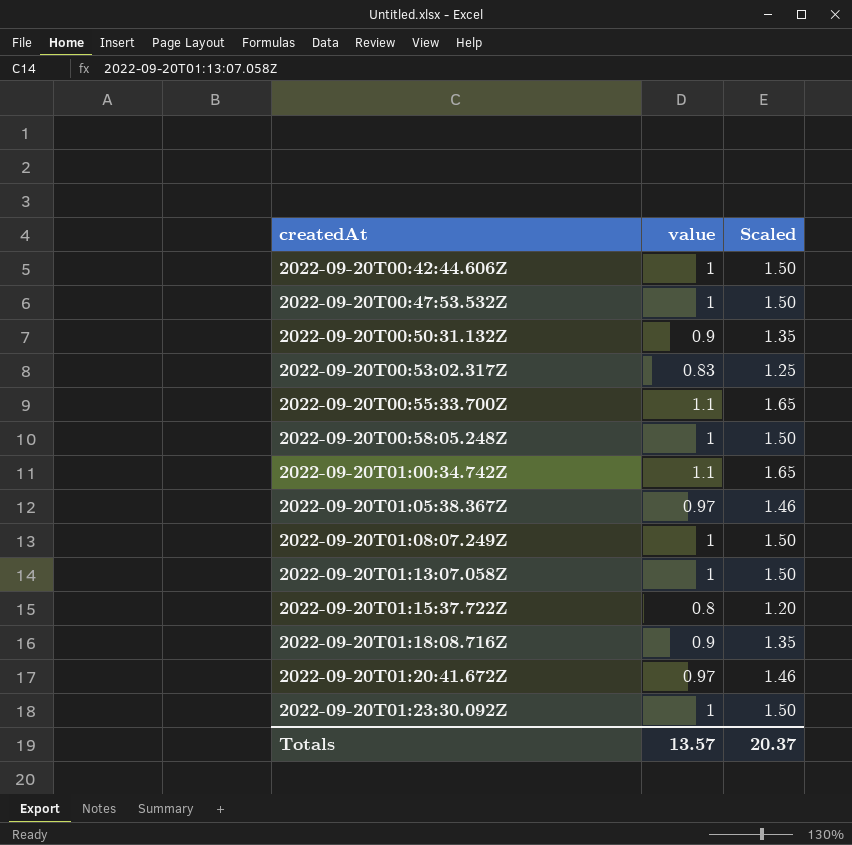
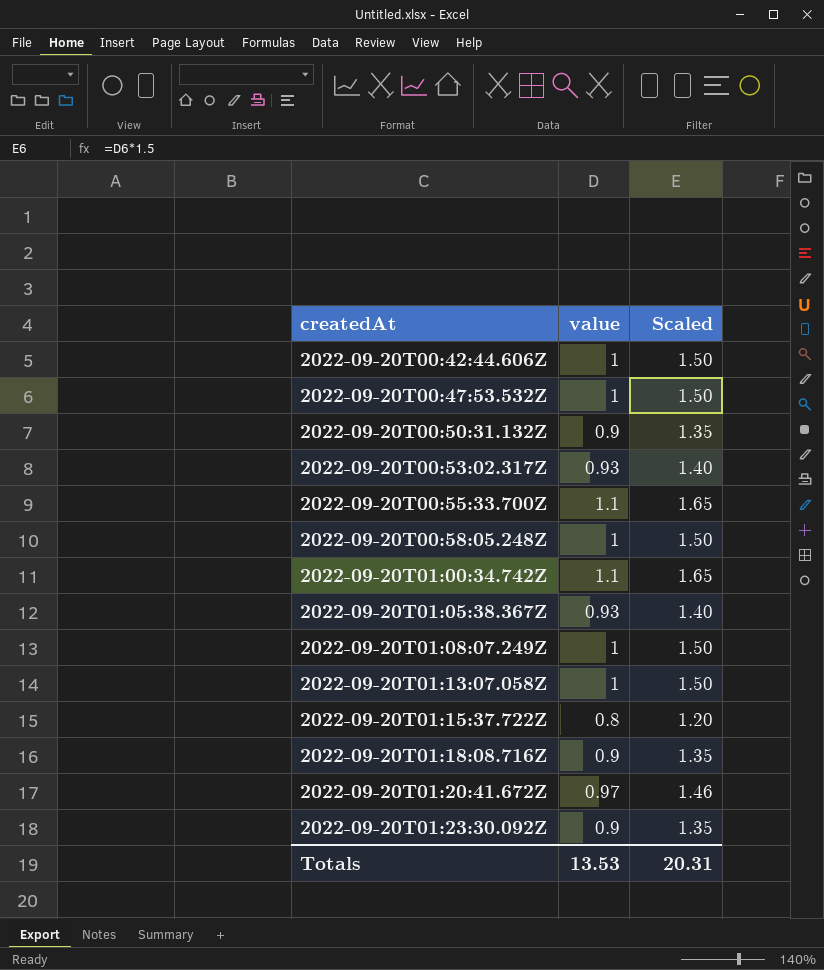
2022-09-20T00:53:02.317Z | value: 0.83 -> 0.93
2022-09-20T00:53:02.317Z | Scaled: 1.25 -> 1.40
2022-09-20T01:05:38.367Z | value: 0.97 -> 0.93
2022-09-20T01:05:38.367Z | Scaled: 1.46 -> 1.40
2022-09-20T01:23:30.092Z | value: 1 -> 0.9
2022-09-20T01:23:30.092Z | Scaled: 1.50 -> 1.35
Totals | value: 13.57 -> 13.53
Totals | Scaled: 20.37 -> 20.31

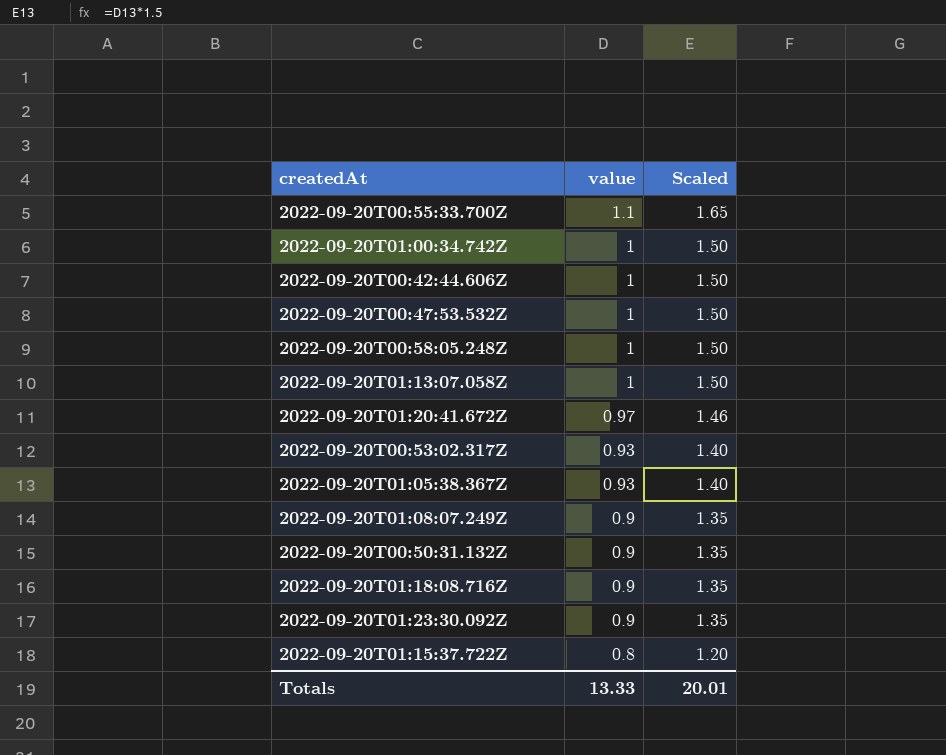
row order: createdAt ascending -> value descending
2022-09-20T01:00:34.742Z | value: 1.1 -> 1
2022-09-20T01:00:34.742Z | Scaled: 1.65 -> 1.50
2022-09-20T01:08:07.249Z | value: 1 -> 0.9
2022-09-20T01:08:07.249Z | Scaled: 1.50 -> 1.35
Totals | value: 13.53 -> 13.33
Totals | Scaled: 20.31 -> 20.01

